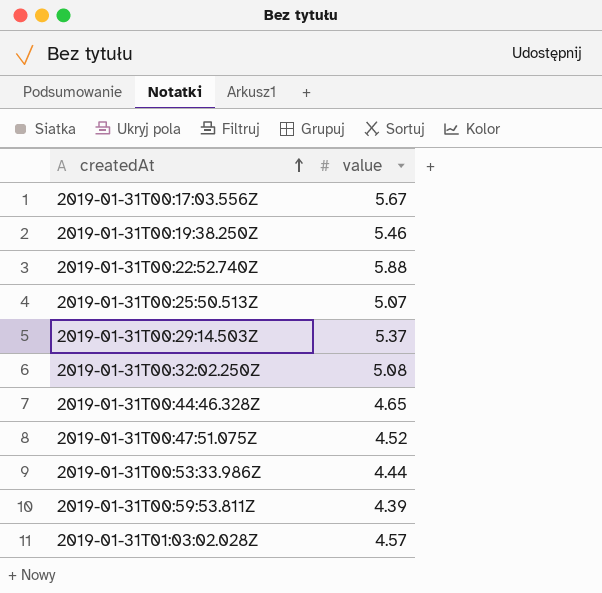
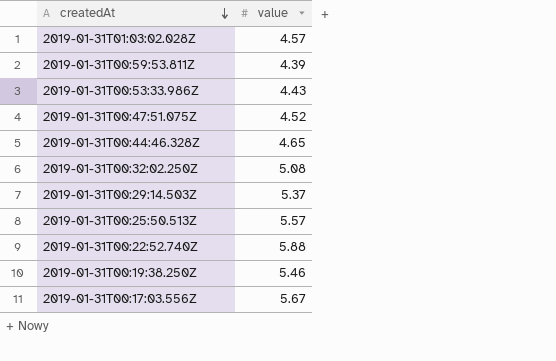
row order: createdAt ascending -> createdAt descending
2019-01-31T00:53:33.986Z | value: 4.44 -> 4.43
2019-01-31T00:25:50.513Z | value: 5.07 -> 5.57

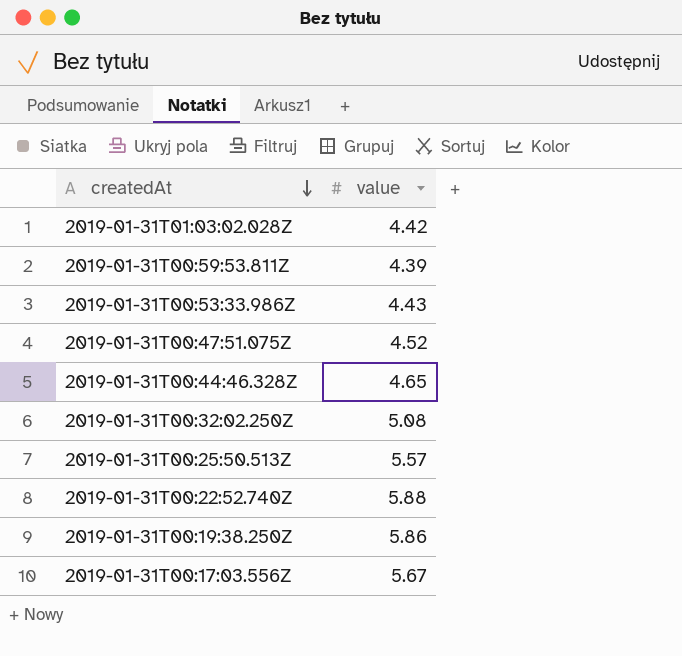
row 2019-01-31T00:29:14.503Z: 5.37 -> none
2019-01-31T01:03:02.028Z | value: 4.57 -> 4.42
2019-01-31T00:19:38.250Z | value: 5.46 -> 5.86

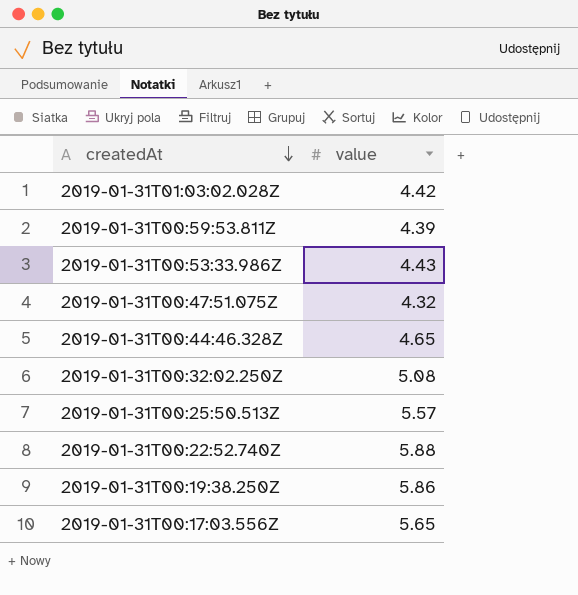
2019-01-31T00:47:51.075Z | value: 4.52 -> 4.32
2019-01-31T00:17:03.556Z | value: 5.67 -> 5.65

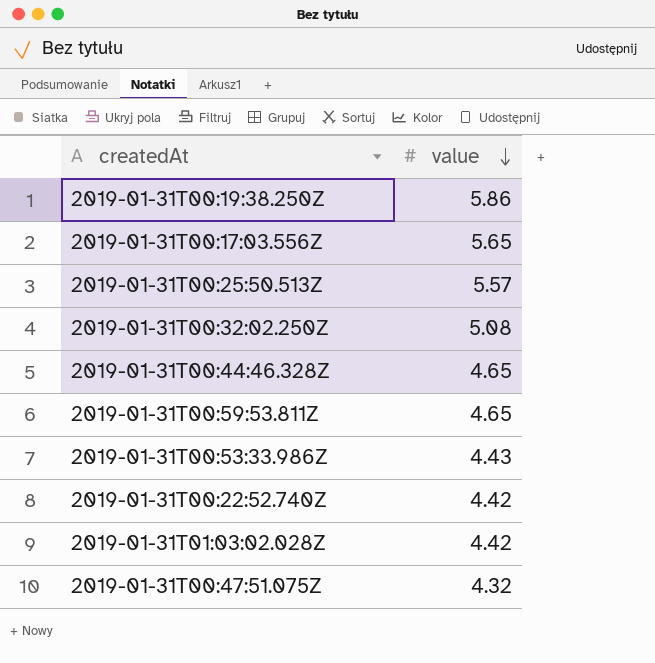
row order: createdAt descending -> value descending
2019-01-31T00:59:53.811Z | value: 4.39 -> 4.65
2019-01-31T00:22:52.740Z | value: 5.88 -> 4.42

